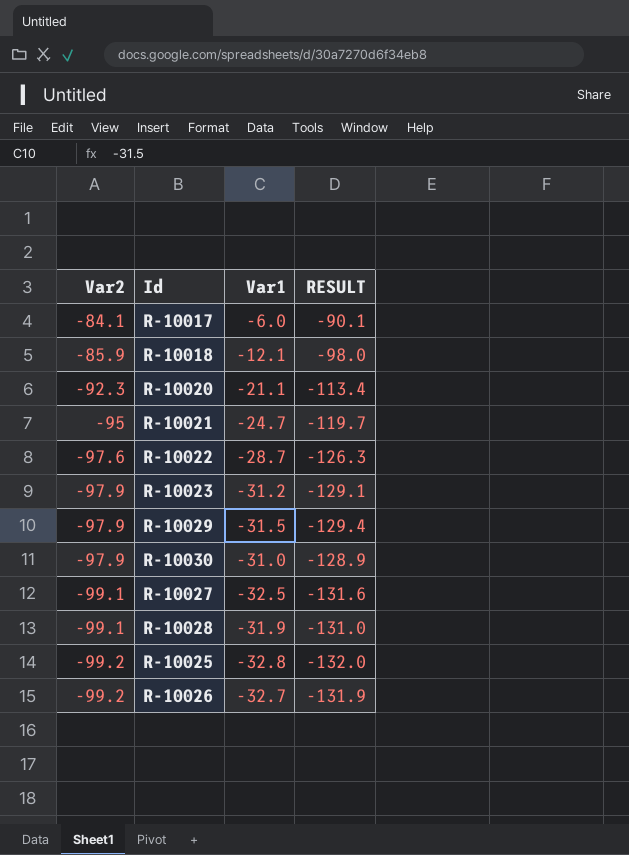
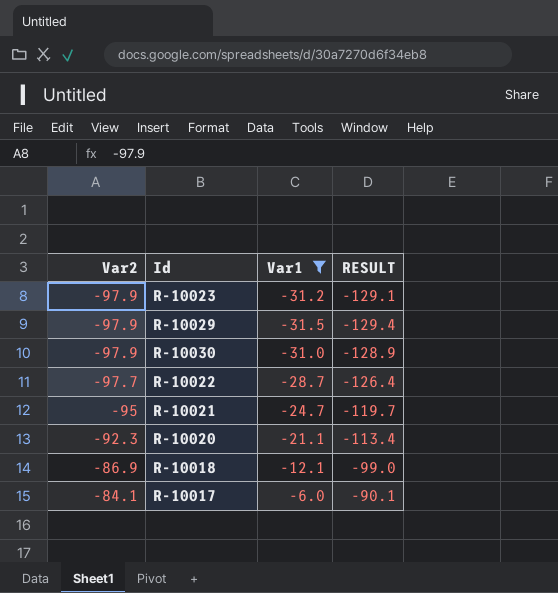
filter: none -> Var1 >= -31.5
row order: Var2 descending -> Var2 ascending
R-10022 | Var2: -97.6 -> -97.7
R-10022 | RESULT: -126.3 -> -126.4
R-10018 | Var2: -85.9 -> -86.9
R-10018 | RESULT: -98.0 -> -99.0

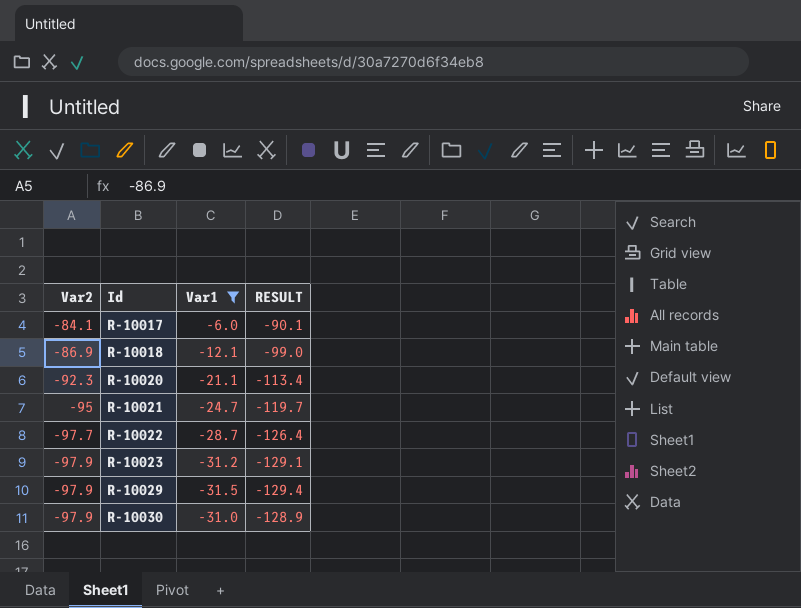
row order: Var2 ascending -> Var2 descending

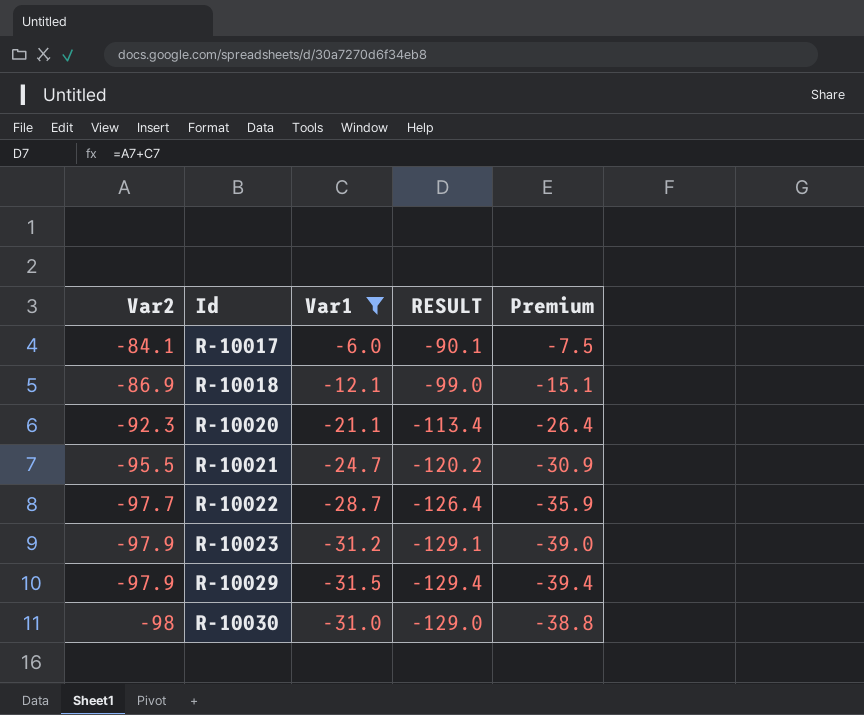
column Premium | formula: none -> [Var1] * 1.25
R-10021 | Var2: -95 -> -95.5
R-10021 | RESULT: -119.7 -> -120.2
R-10030 | Var2: -97.9 -> -98
R-10030 | RESULT: -128.9 -> -129.0

